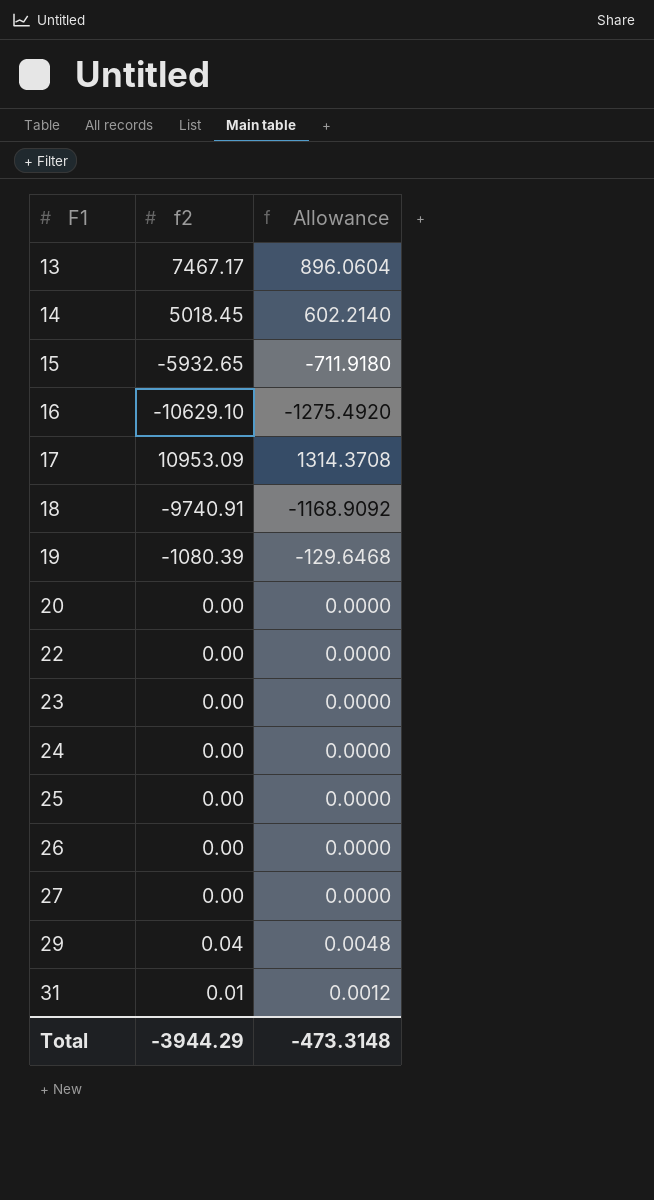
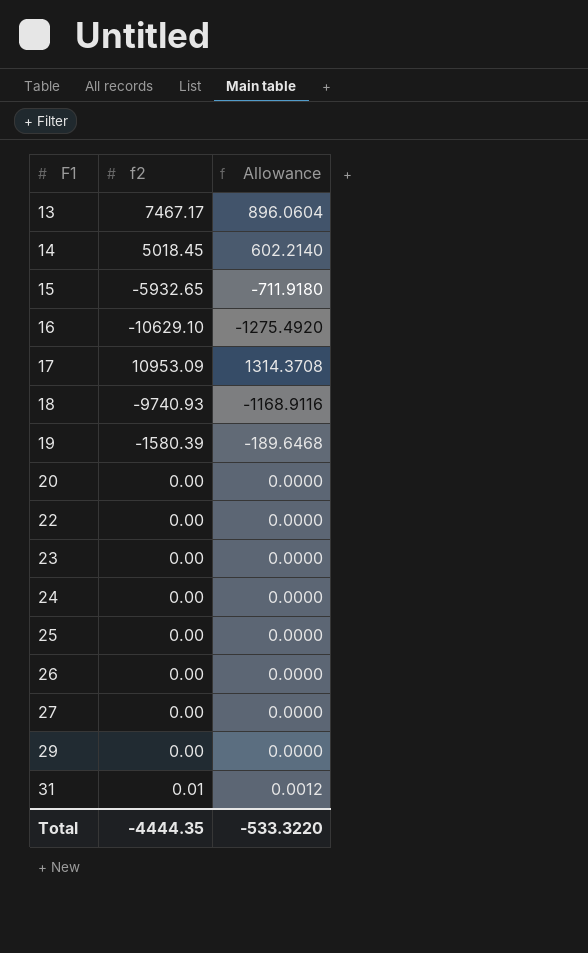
18 | f2: -9740.91 -> -9740.93
18 | Allowance: -1168.9092 -> -1168.9116
19 | f2: -1080.39 -> -1580.39
19 | Allowance: -129.6468 -> -189.6468
29 | f2: 0.04 -> 0.00
29 | Allowance: 0.0048 -> 0.0000
Total | f2: -3944.29 -> -4444.35
Total | Allowance: -473.3148 -> -533.3220

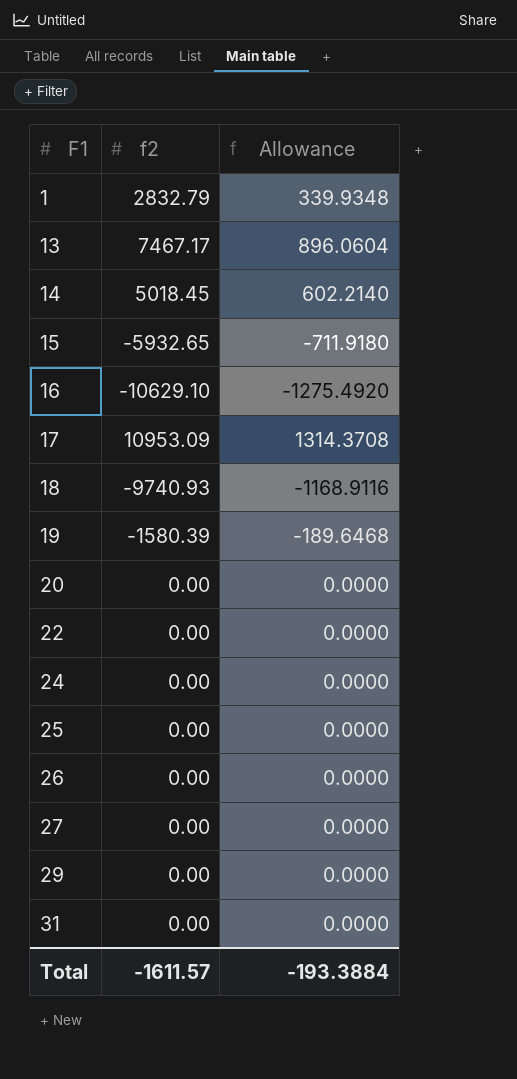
row 23: 0.00 | 0.0000 -> none
row 1: none -> 2832.79 | 339.9348
31 | f2: 0.01 -> 0.00
31 | Allowance: 0.0012 -> 0.0000
Total | f2: -4444.35 -> -1611.57
Total | Allowance: -533.3220 -> -193.3884

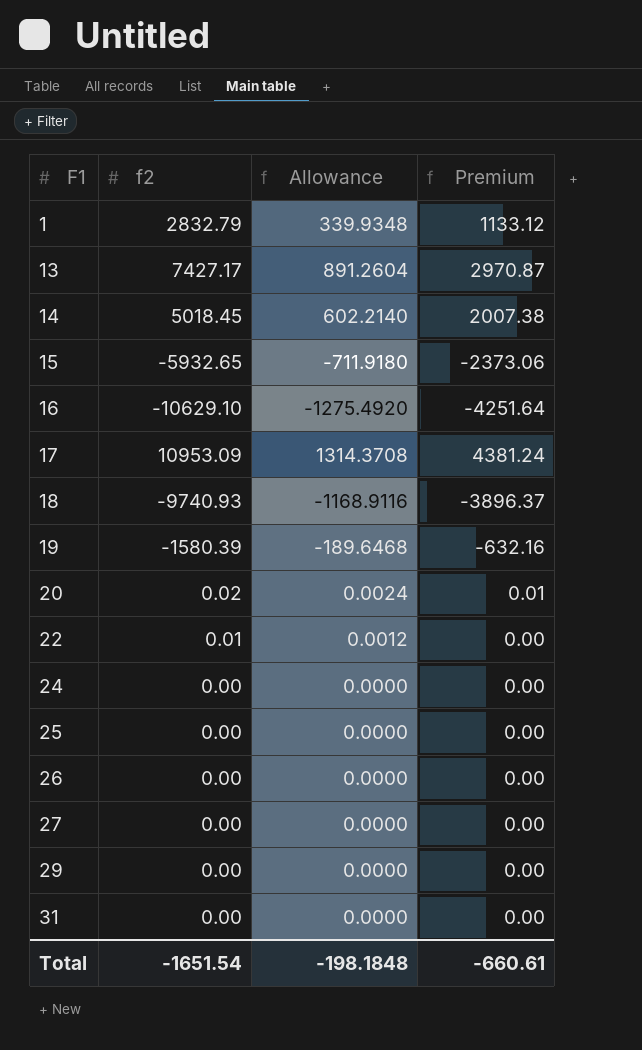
column Premium | formula: none -> [f2] * 0.4
13 | f2: 7467.17 -> 7427.17
13 | Allowance: 896.0604 -> 891.2604
20 | f2: 0.00 -> 0.02
20 | Allowance: 0.0000 -> 0.0024
22 | f2: 0.00 -> 0.01
22 | Allowance: 0.0000 -> 0.0012
Total | f2: -1611.57 -> -1651.54
Total | Allowance: -193.3884 -> -198.1848

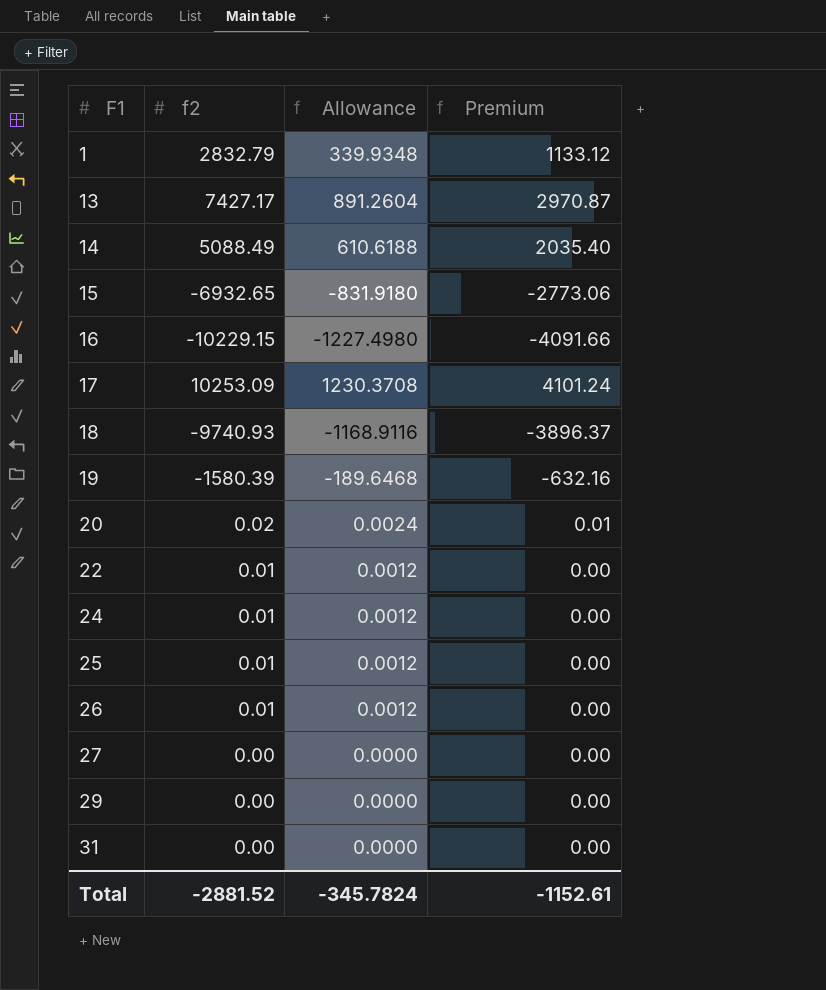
14 | f2: 5018.45 -> 5088.49
14 | Allowance: 602.2140 -> 610.6188
14 | Premium: 2007.38 -> 2035.40
15 | f2: -5932.65 -> -6932.65
15 | Allowance: -711.9180 -> -831.9180
15 | Premium: -2373.06 -> -2773.06
16 | f2: -10629.10 -> -10229.15
16 | Allowance: -1275.4920 -> -1227.4980
16 | Premium: -4251.64 -> -4091.66
17 | f2: 10953.09 -> 10253.09
17 | Allowance: 1314.3708 -> 1230.3708
17 | Premium: 4381.24 -> 4101.24
24 | f2: 0.00 -> 0.01
24 | Allowance: 0.0000 -> 0.0012
25 | f2: 0.00 -> 0.01
25 | Allowance: 0.0000 -> 0.0012
26 | f2: 0.00 -> 0.01
26 | Allowance: 0.0000 -> 0.0012
Total | f2: -1651.54 -> -2881.52
Total | Allowance: -198.1848 -> -345.7824
Total | Premium: -660.61 -> -1152.61

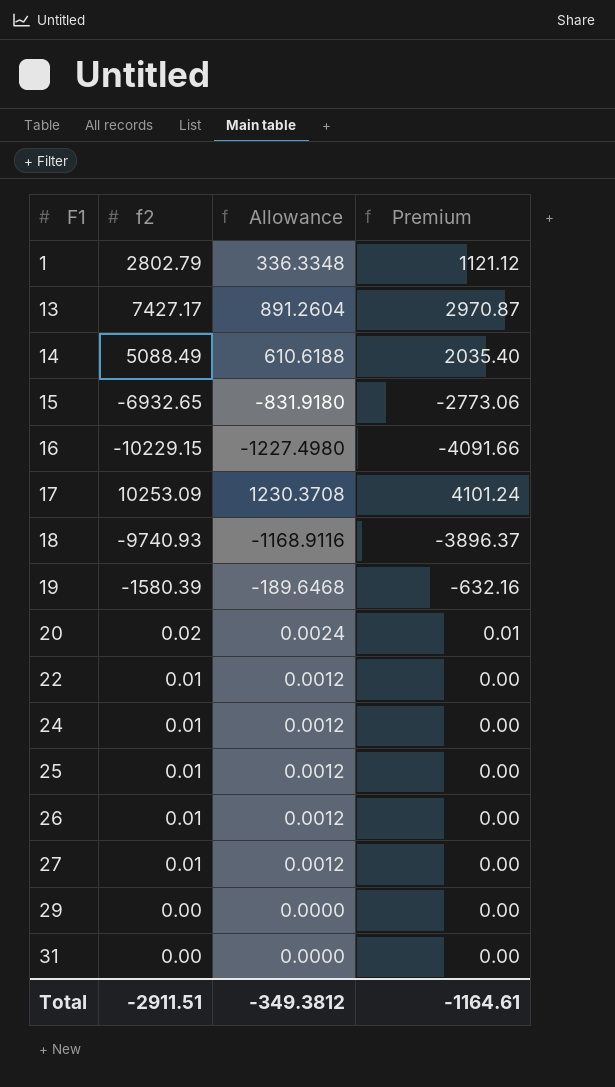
1 | f2: 2832.79 -> 2802.79
1 | Allowance: 339.9348 -> 336.3348
1 | Premium: 1133.12 -> 1121.12
27 | f2: 0.00 -> 0.01
27 | Allowance: 0.0000 -> 0.0012
Total | f2: -2881.52 -> -2911.51
Total | Allowance: -345.7824 -> -349.3812
Total | Premium: -1152.61 -> -1164.61

